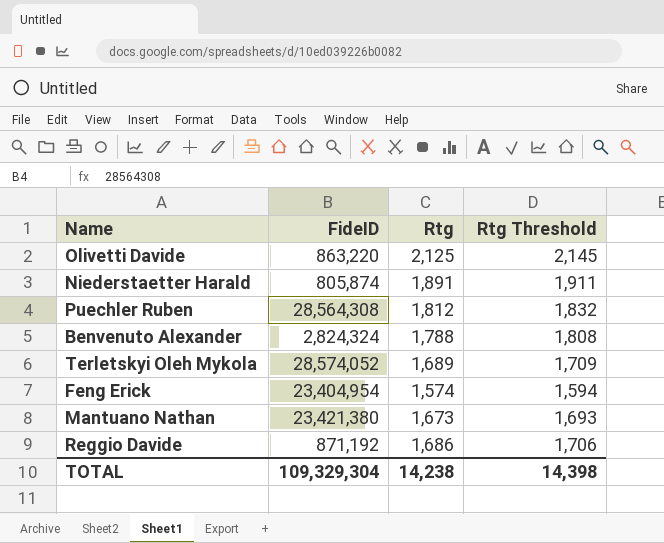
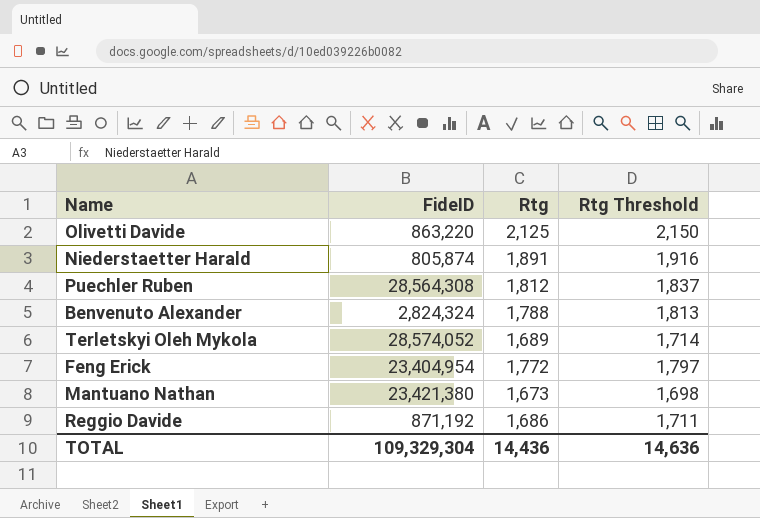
column Rtg Threshold | formula: [Rtg] + 20 -> [Rtg] + 25
Feng Erick | Rtg: 1,574 -> 1,772
TOTAL | Rtg: 14,238 -> 14,436
TOTAL | Rtg Threshold: 14,398 -> 14,636

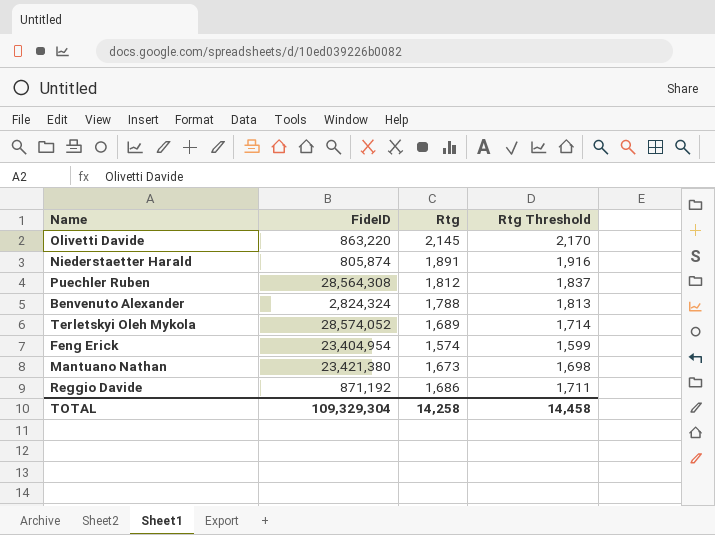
Olivetti Davide | Rtg: 2,125 -> 2,145
Olivetti Davide | Rtg Threshold: 2,150 -> 2,170
Feng Erick | Rtg: 1,772 -> 1,574
Feng Erick | Rtg Threshold: 1,797 -> 1,599
TOTAL | Rtg: 14,436 -> 14,258
TOTAL | Rtg Threshold: 14,636 -> 14,458

